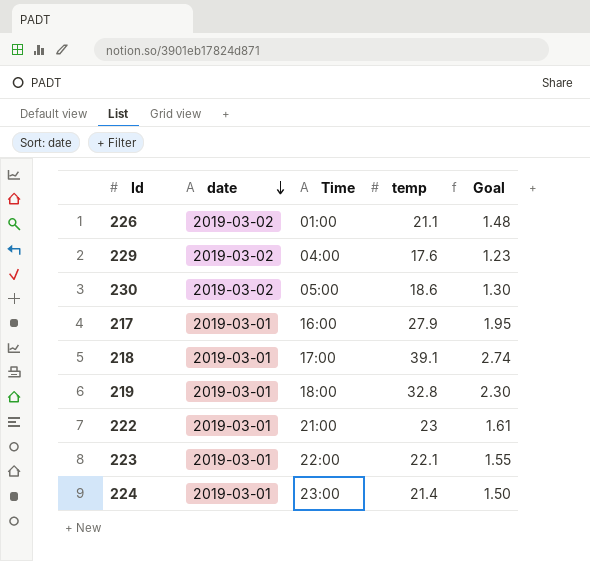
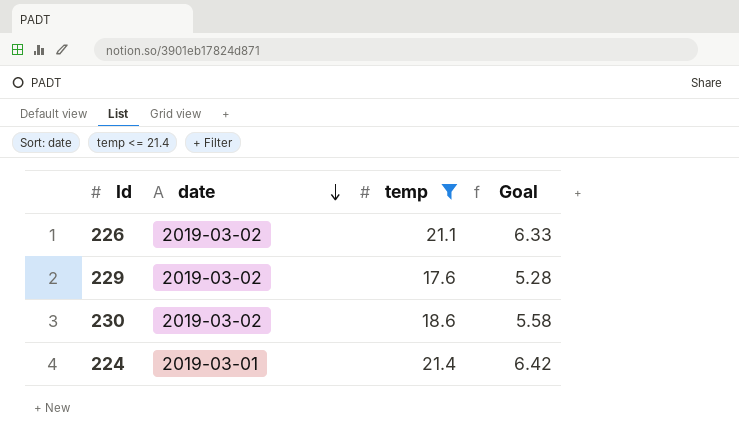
filter: none -> temp <= 21.4
column Time | position: 3 -> none
column Goal | formula: [temp] * 0.07 -> [temp] * 0.3

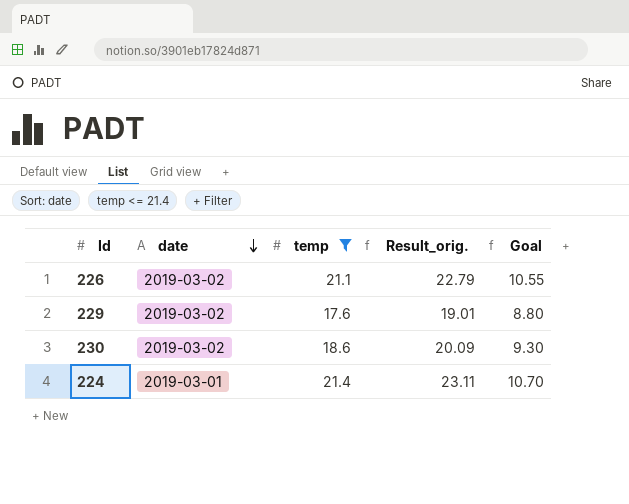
column Result_orig. | formula: none -> [temp] * 1.08
column Goal | formula: [temp] * 0.3 -> [temp] * 0.5

